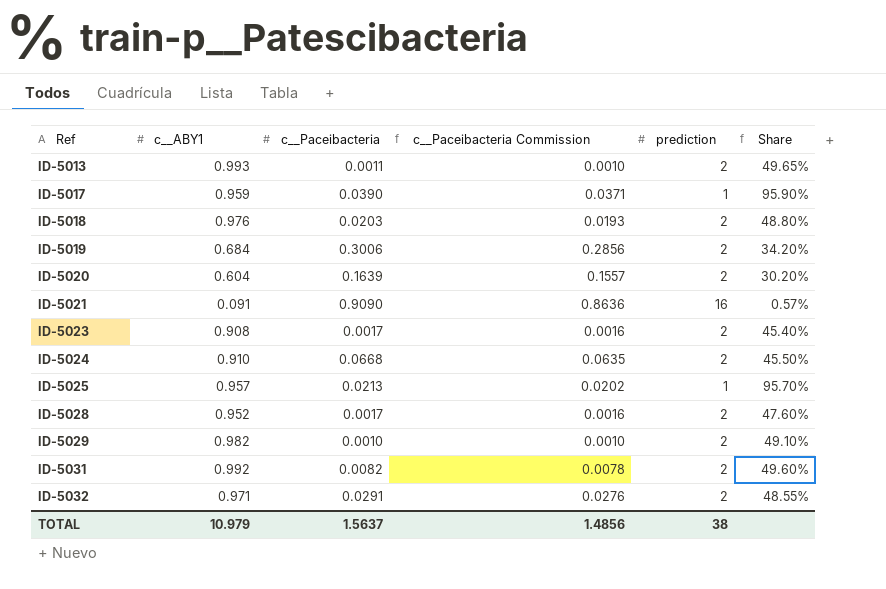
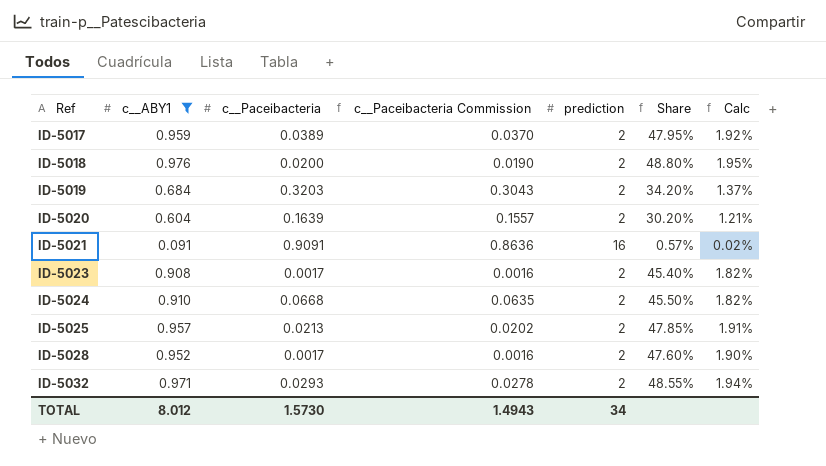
filter: none -> c__ABY1 <= 0.976
column Calc | formula: none -> [Share] * 0.04
ID-5017 | c__Paceibacteria: 0.0390 -> 0.0389
ID-5017 | c__Paceibacteria Commission: 0.0371 -> 0.0370
ID-5017 | prediction: 1 -> 2
ID-5017 | Share: 95.90% -> 47.95%
ID-5018 | c__Paceibacteria: 0.0203 -> 0.0200
ID-5018 | c__Paceibacteria Commission: 0.0193 -> 0.0190
ID-5019 | c__Paceibacteria: 0.3006 -> 0.3203
ID-5019 | c__Paceibacteria Commission: 0.2856 -> 0.3043
ID-5021 | c__Paceibacteria: 0.9090 -> 0.9091
ID-5025 | prediction: 1 -> 2
ID-5025 | Share: 95.70% -> 47.85%
ID-5032 | c__Paceibacteria: 0.0291 -> 0.0293
ID-5032 | c__Paceibacteria Commission: 0.0276 -> 0.0278
TOTAL | c__ABY1: 10.979 -> 8.012
TOTAL | c__Paceibacteria: 1.5637 -> 1.5730
TOTAL | c__Paceibacteria Commission: 1.4856 -> 1.4943
TOTAL | prediction: 38 -> 34

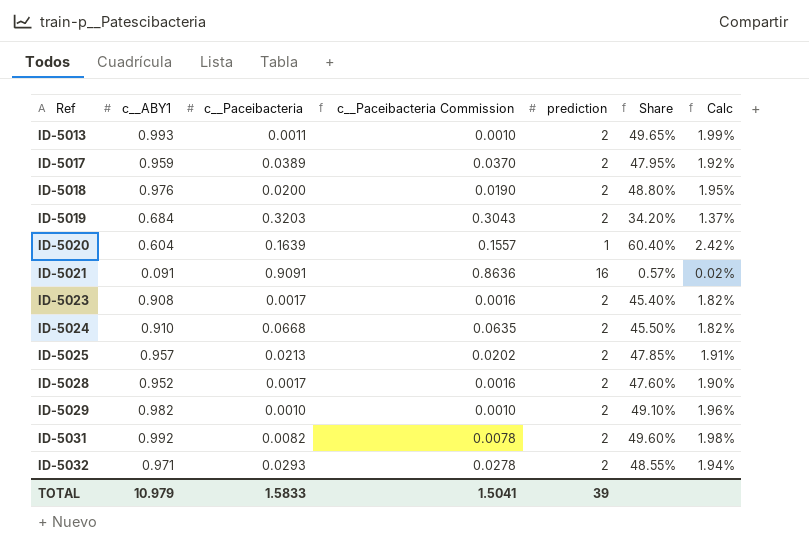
filter: c__ABY1 <= 0.976 -> none
ID-5020 | prediction: 2 -> 1
ID-5020 | Share: 30.20% -> 60.40%
ID-5020 | Calc: 1.21% -> 2.42%
TOTAL | c__ABY1: 8.012 -> 10.979
TOTAL | c__Paceibacteria: 1.5730 -> 1.5833
TOTAL | c__Paceibacteria Commission: 1.4943 -> 1.5041
TOTAL | prediction: 34 -> 39

